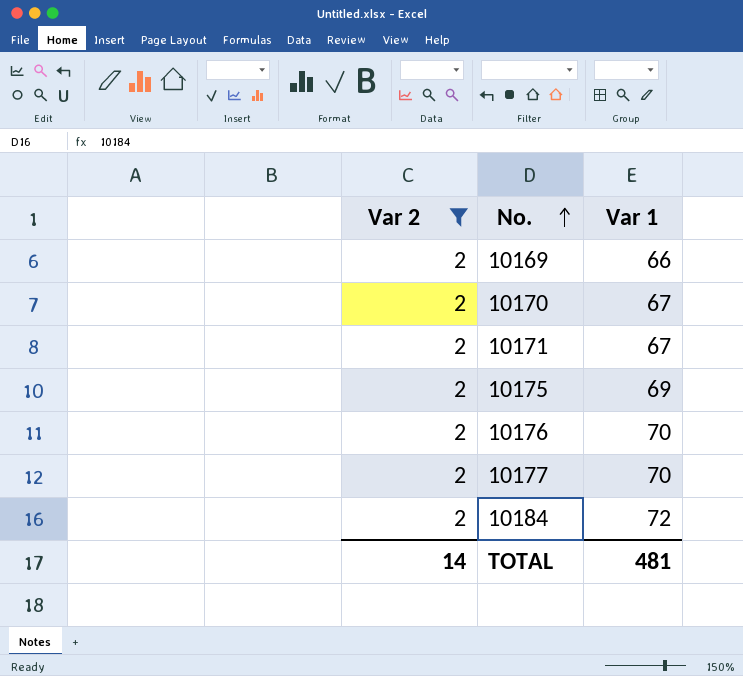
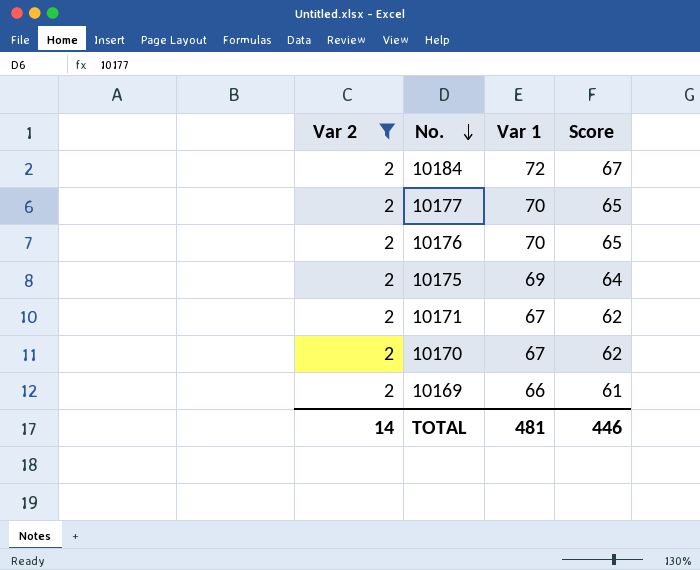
row order: No. ascending -> No. descending
column Score | formula: none -> [Var 1] - 5

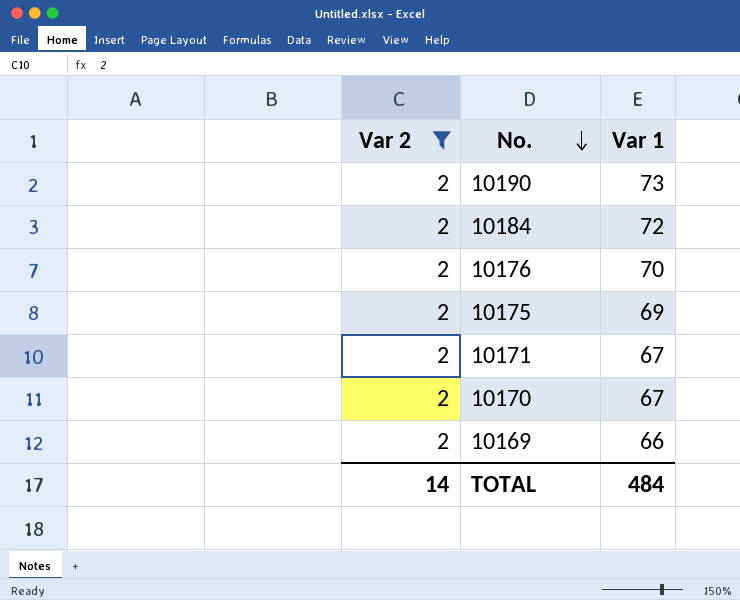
column Score | formula: [Var 1] - 5 -> none
row 10177: 2 | 70 | 65 -> none
row 10190: none -> 2 | 73
TOTAL | Var 1: 481 -> 484

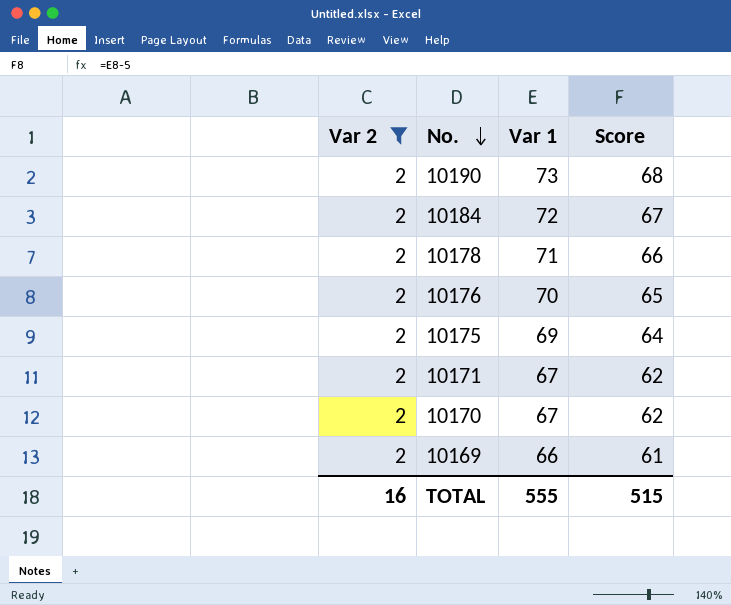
column Score | formula: none -> [Var 1] - 5
row 10178: none -> 2 | 71 | 66
TOTAL | Var 2: 14 -> 16
TOTAL | Var 1: 484 -> 555

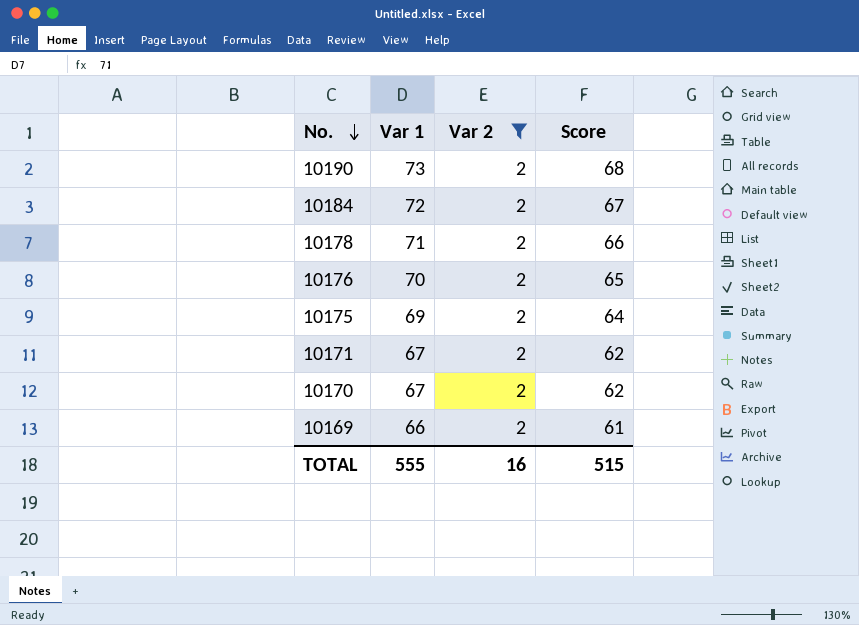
column Var 2 | position: 1 -> 3

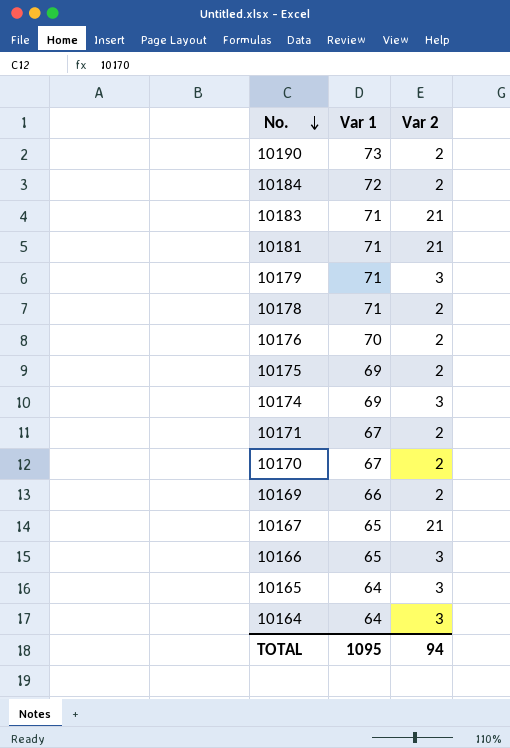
filter: Var 2 = 2 -> none
column Score | formula: [Var 1] - 5 -> none
TOTAL | Var 1: 555 -> 1095
TOTAL | Var 2: 16 -> 94

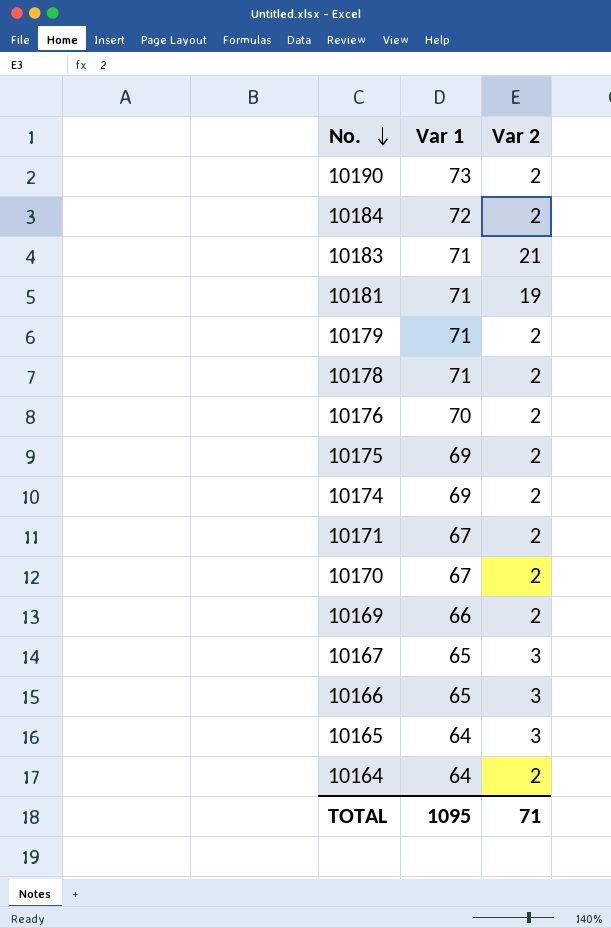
10181 | Var 2: 21 -> 19
10179 | Var 2: 3 -> 2
10174 | Var 2: 3 -> 2
10167 | Var 2: 21 -> 3
10164 | Var 2: 3 -> 2
TOTAL | Var 2: 94 -> 71

